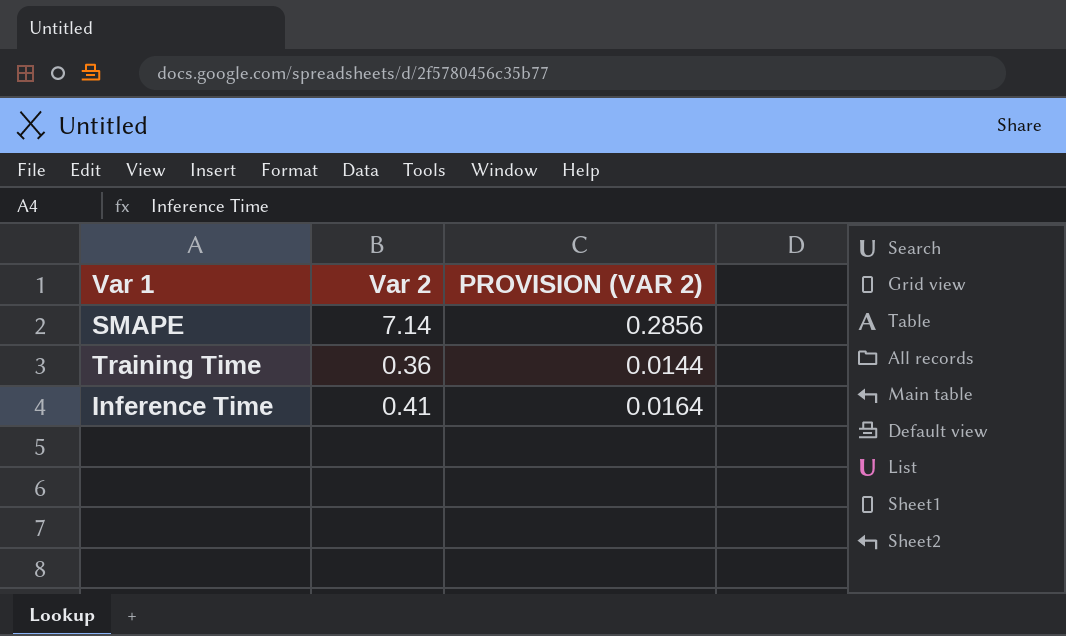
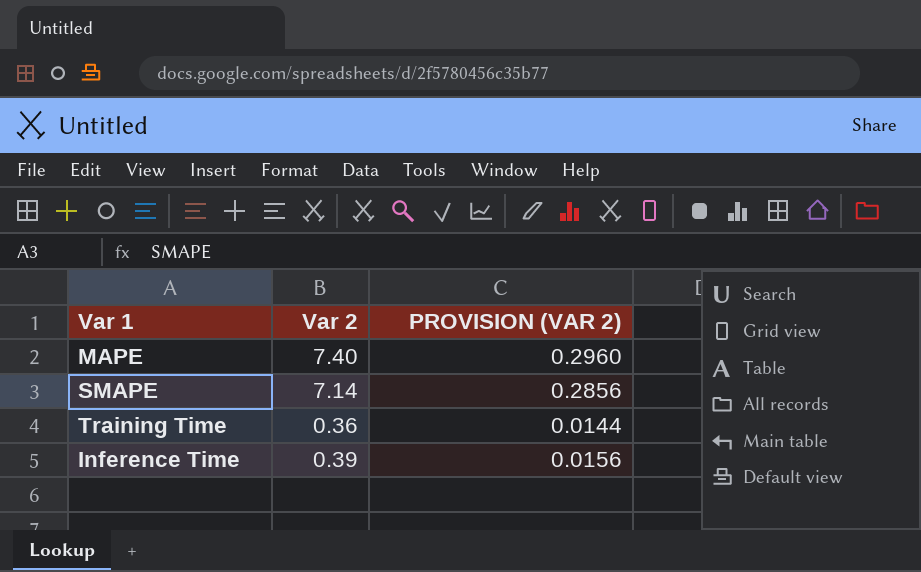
row MAPE: none -> 7.40 | 0.2960
Inference Time | Var 2: 0.41 -> 0.39
Inference Time | PROVISION (VAR 2): 0.0164 -> 0.0156

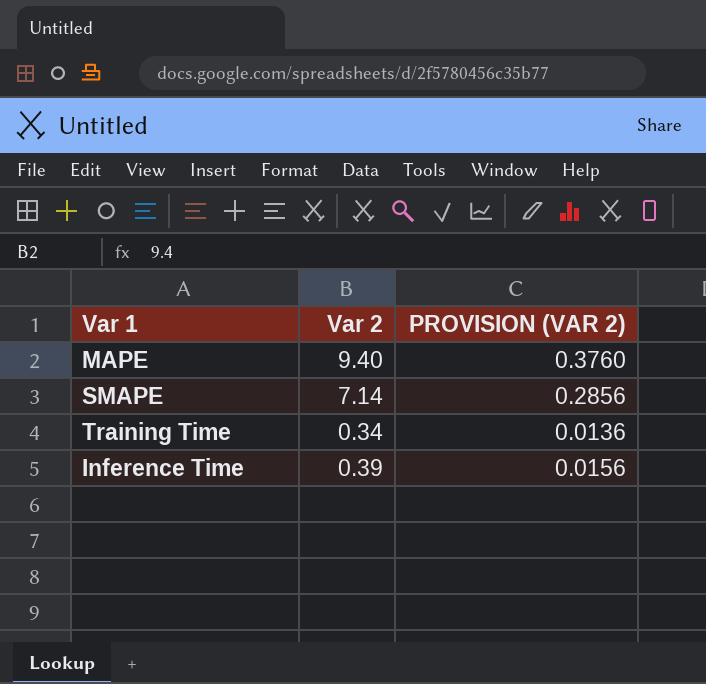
MAPE | Var 2: 7.40 -> 9.40
MAPE | PROVISION (VAR 2): 0.2960 -> 0.3760
Training Time | Var 2: 0.36 -> 0.34
Training Time | PROVISION (VAR 2): 0.0144 -> 0.0136

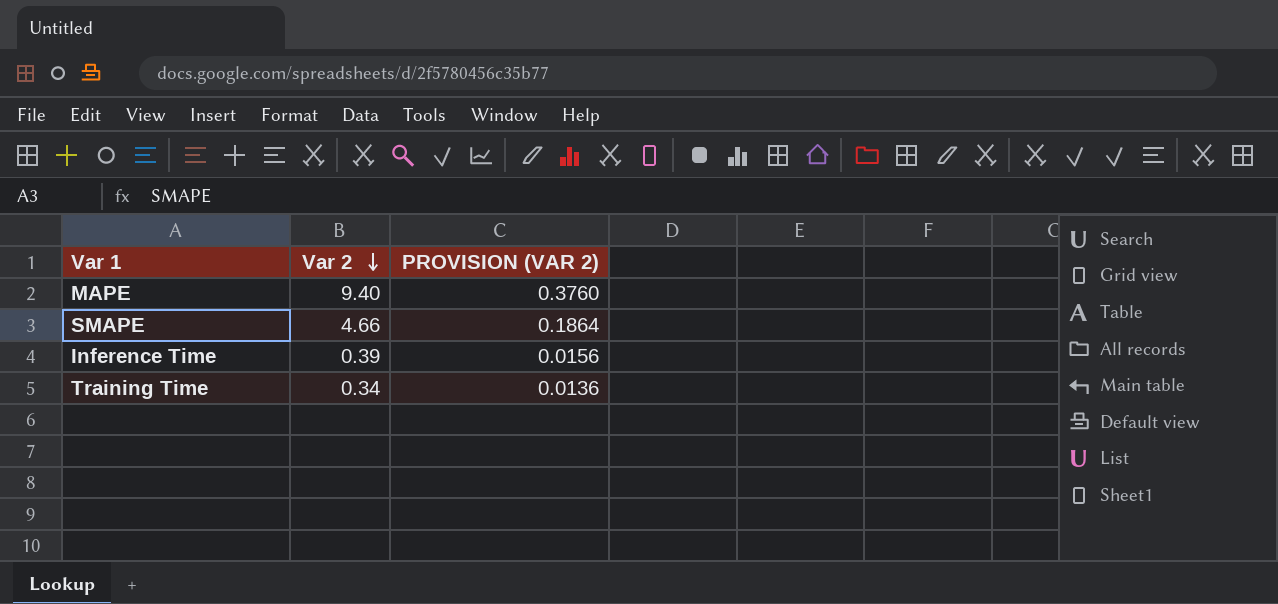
row order: none -> Var 2 descending
SMAPE | Var 2: 7.14 -> 4.66
SMAPE | PROVISION (VAR 2): 0.2856 -> 0.1864

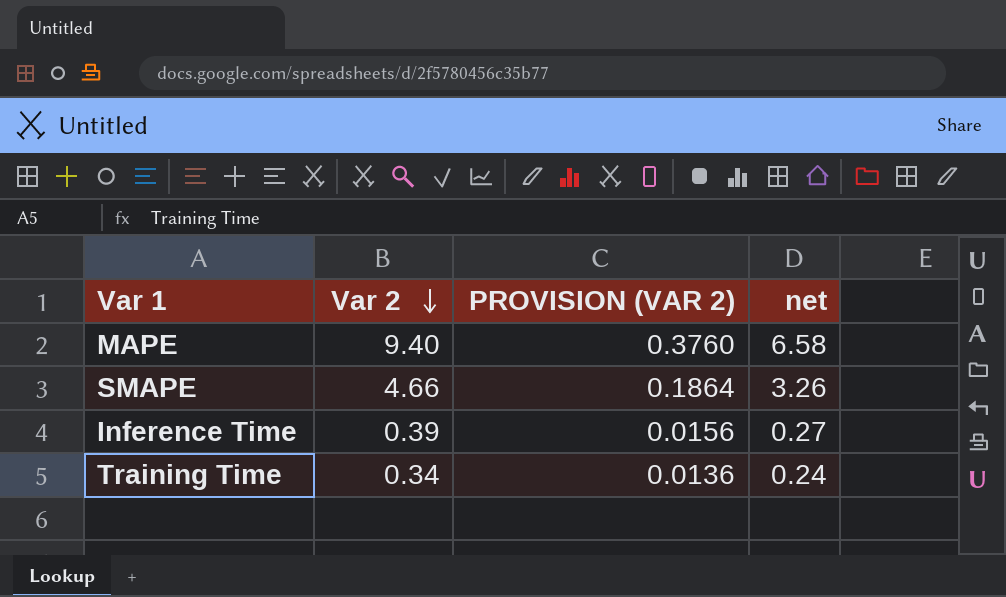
column net | formula: none -> [Var 2] * 0.7

